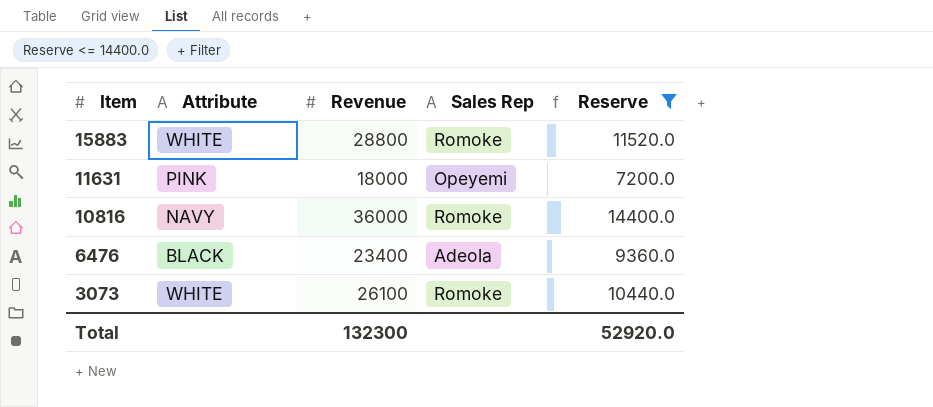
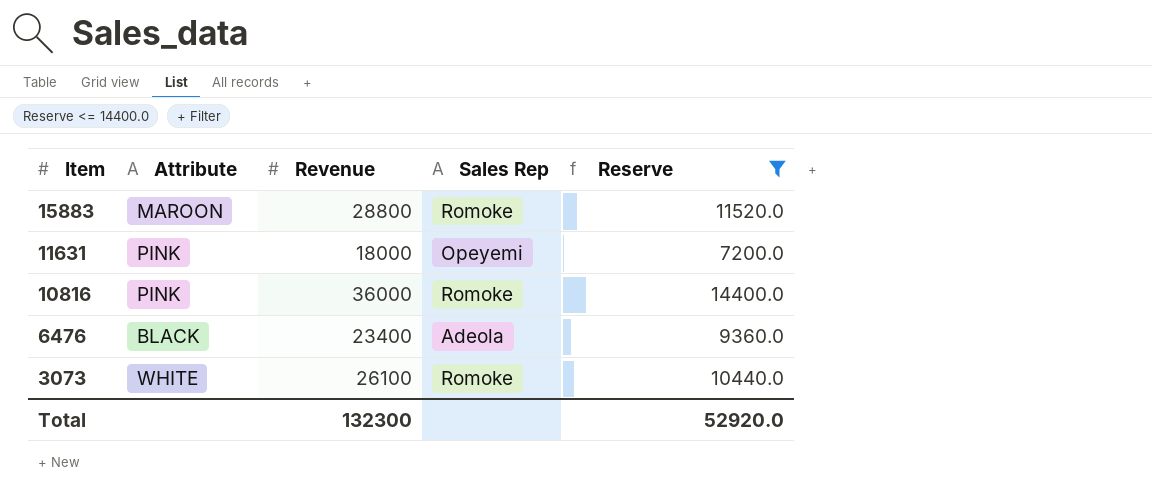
15883 | Attribute: WHITE -> MAROON
10816 | Attribute: NAVY -> PINK

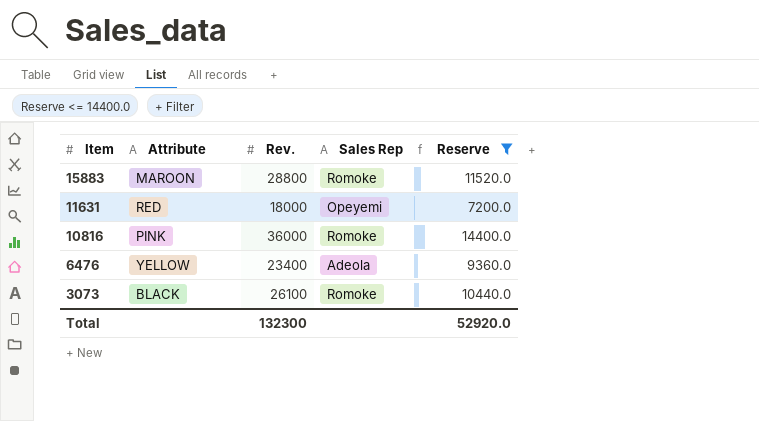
column name: Revenue -> Rev.
11631 | Attribute: PINK -> RED
6476 | Attribute: BLACK -> YELLOW
3073 | Attribute: WHITE -> BLACK

